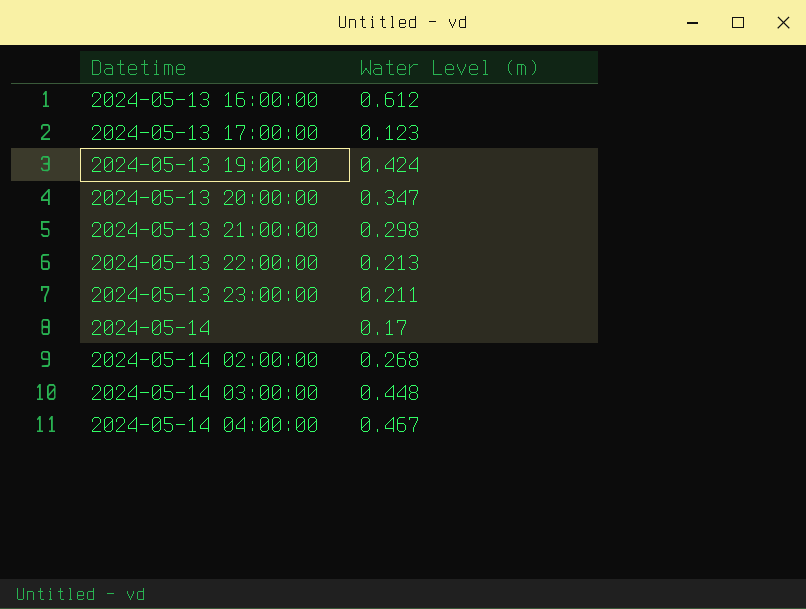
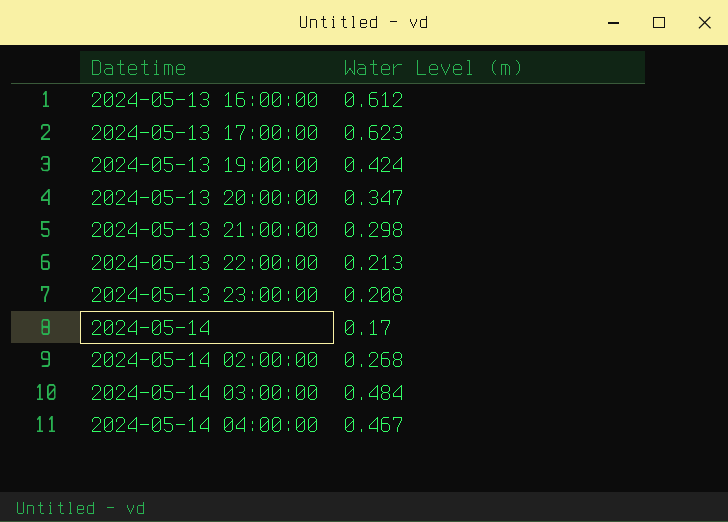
2024-05-13 17:00:00 | Water Level (m): 0.123 -> 0.623
2024-05-13 23:00:00 | Water Level (m): 0.211 -> 0.208
2024-05-14 03:00:00 | Water Level (m): 0.448 -> 0.484

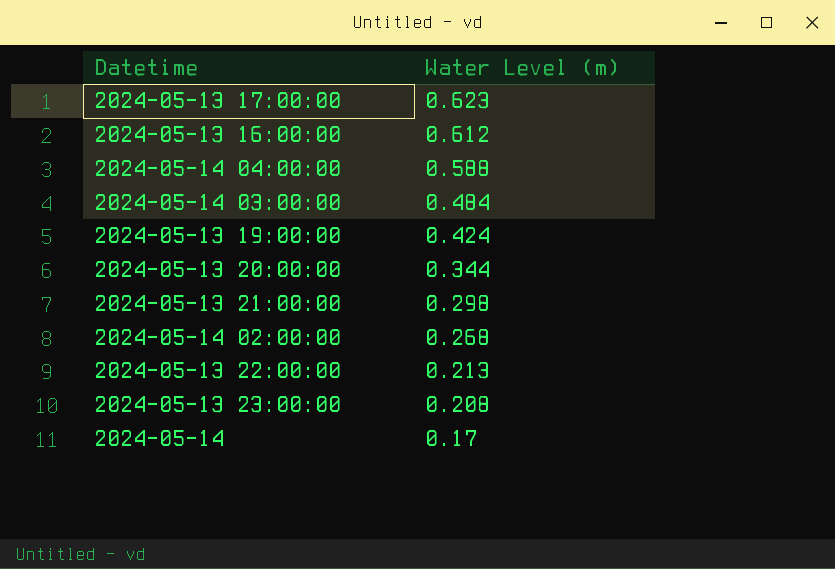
row order: Datetime ascending -> Water Level (m) descending
2024-05-14 04:00:00 | Water Level (m): 0.467 -> 0.588
2024-05-13 20:00:00 | Water Level (m): 0.347 -> 0.344

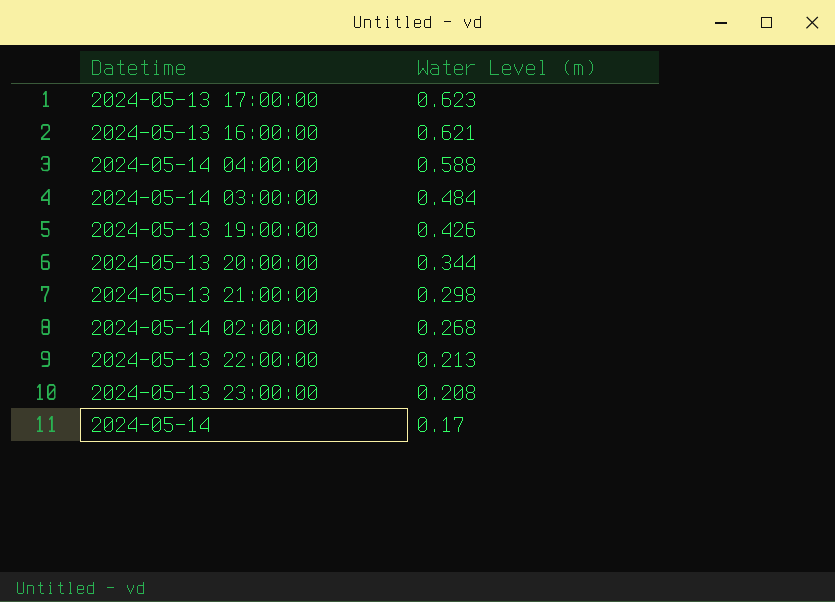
2024-05-13 16:00:00 | Water Level (m): 0.612 -> 0.621
2024-05-13 19:00:00 | Water Level (m): 0.424 -> 0.426

